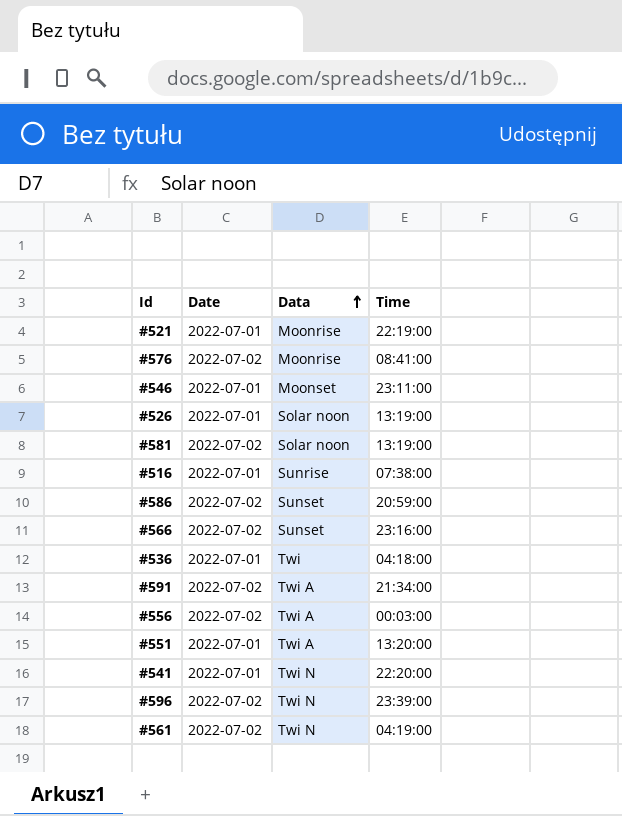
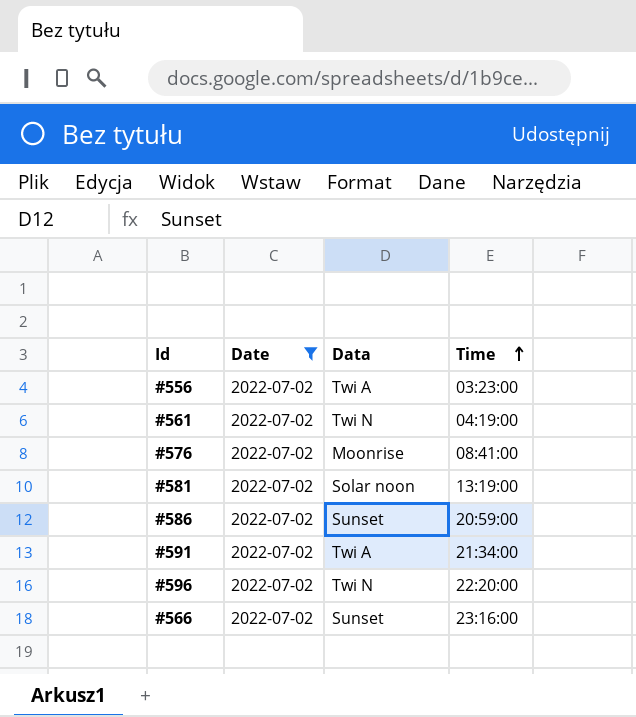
filter: none -> Date = 2022-07-02
row order: Data ascending -> Time ascending
#556 | Time: 00:03:00 -> 03:23:00
#596 | Time: 23:39:00 -> 22:20:00

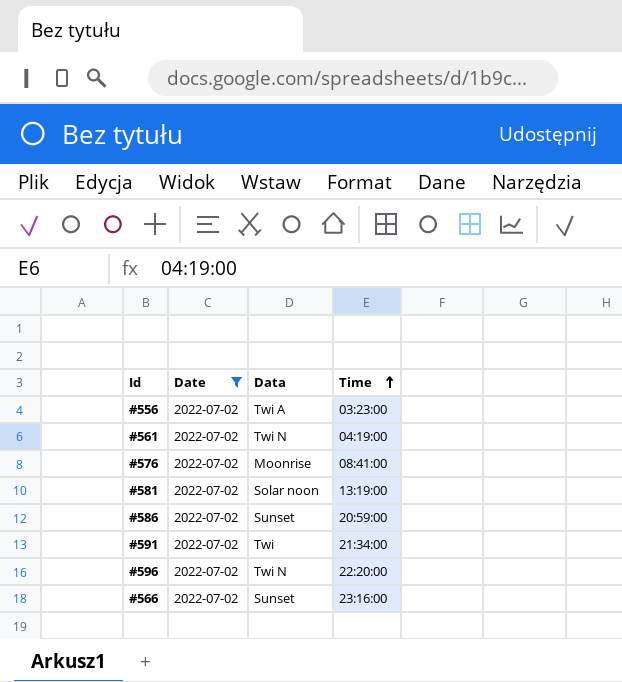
#591 | Data: Twi A -> Twi

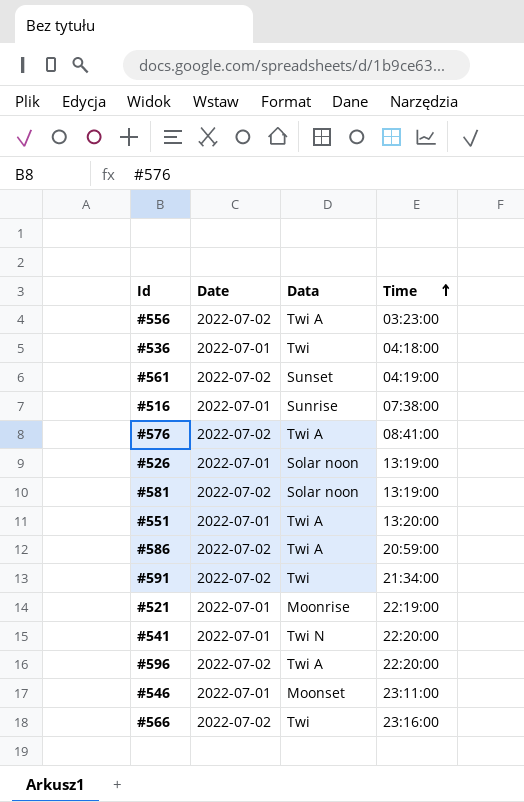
filter: Date = 2022-07-02 -> none
#561 | Data: Twi N -> Sunset
#576 | Data: Moonrise -> Twi A
#586 | Data: Sunset -> Twi A
#596 | Data: Twi N -> Twi A
#566 | Data: Sunset -> Twi

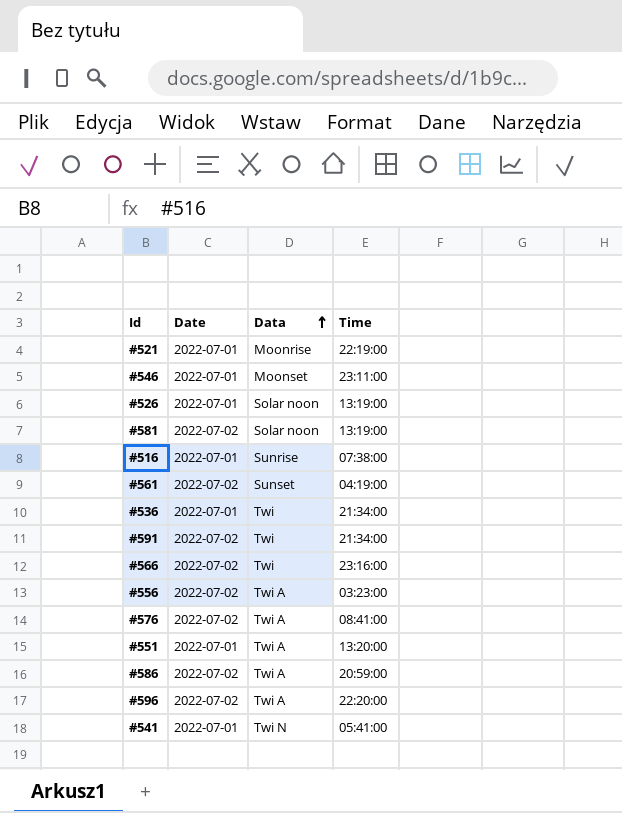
row order: Time ascending -> Data ascending
#536 | Time: 04:18:00 -> 21:34:00
#541 | Time: 22:20:00 -> 05:41:00

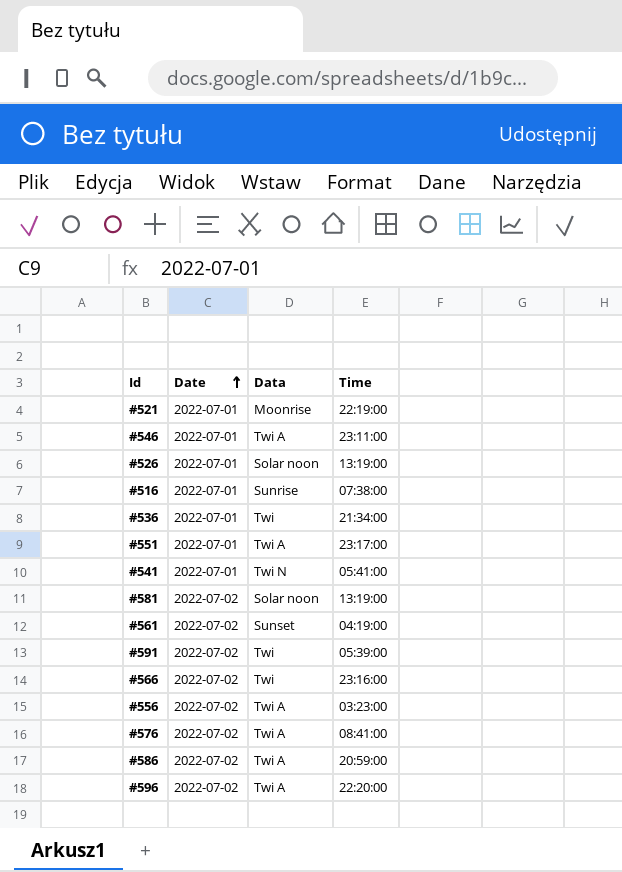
row order: Data ascending -> Date ascending
#546 | Data: Moonset -> Twi A
#551 | Time: 13:20:00 -> 23:17:00
#591 | Time: 21:34:00 -> 05:39:00

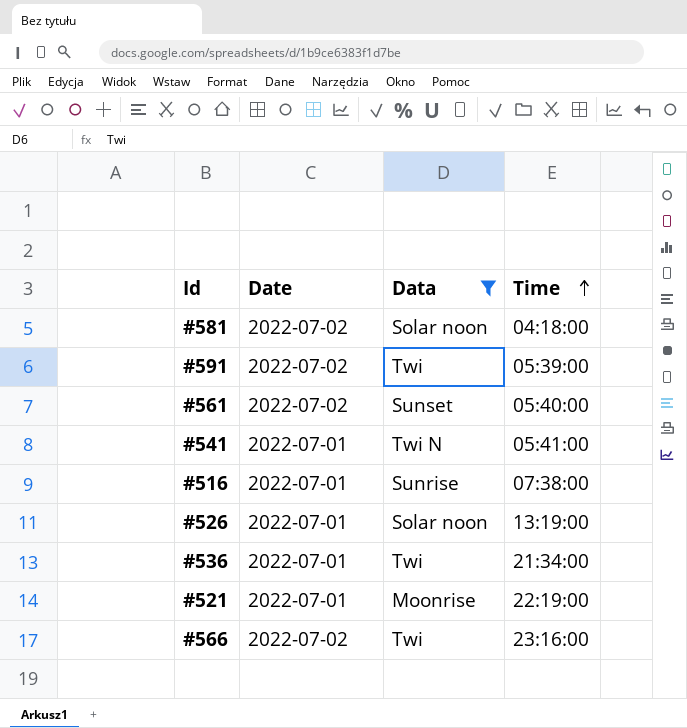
filter: none -> Data != Twi A
row order: Date ascending -> Time ascending
#581 | Time: 13:19:00 -> 04:18:00
#561 | Time: 04:19:00 -> 05:40:00

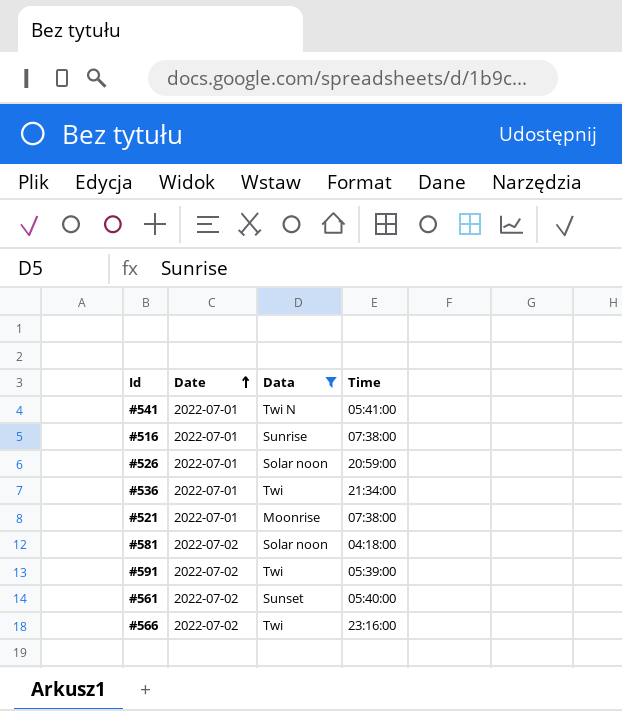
row order: Time ascending -> Date ascending
#526 | Time: 13:19:00 -> 20:59:00
#521 | Time: 22:19:00 -> 07:38:00

